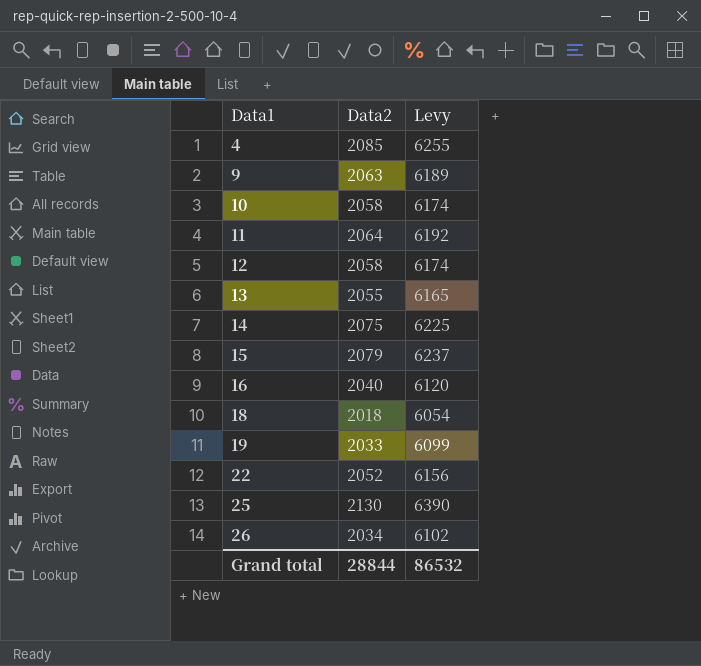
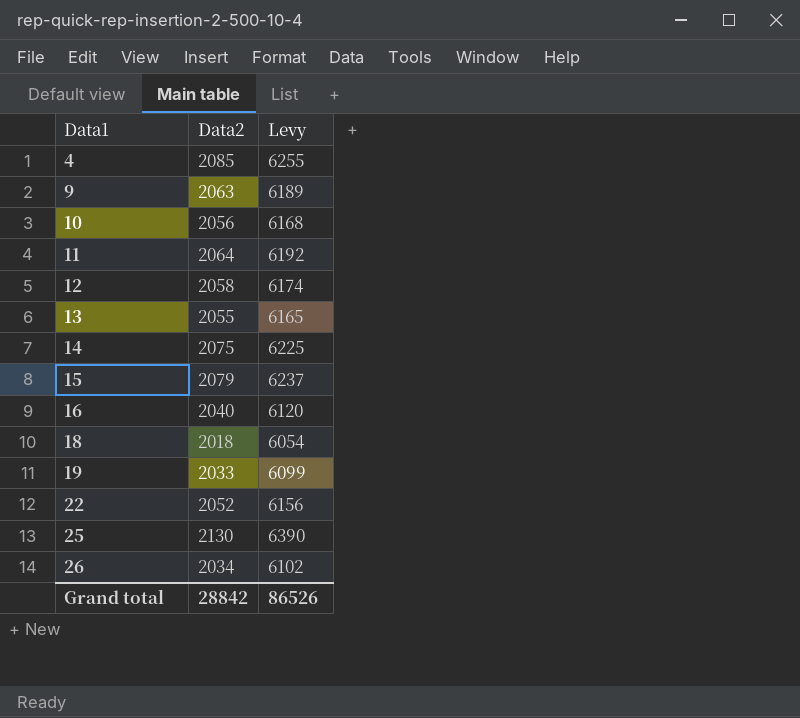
10 | Data2: 2058 -> 2056
10 | Levy: 6174 -> 6168
Grand total | Data2: 28844 -> 28842
Grand total | Levy: 86532 -> 86526

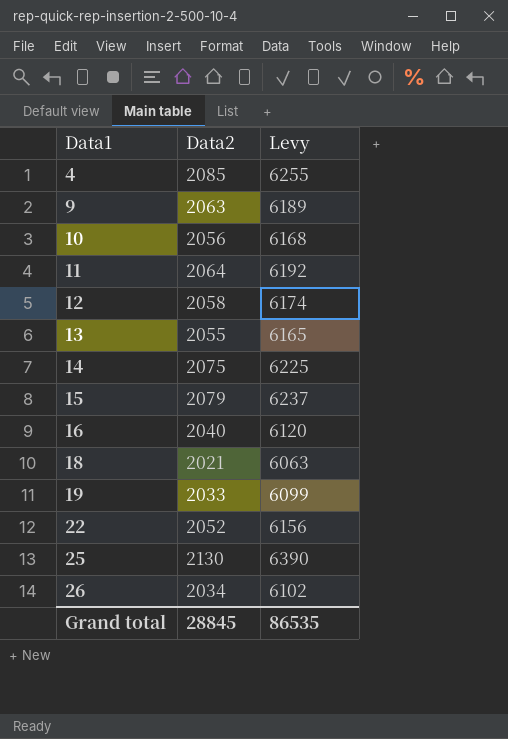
18 | Data2: 2018 -> 2021
18 | Levy: 6054 -> 6063
Grand total | Data2: 28842 -> 28845
Grand total | Levy: 86526 -> 86535

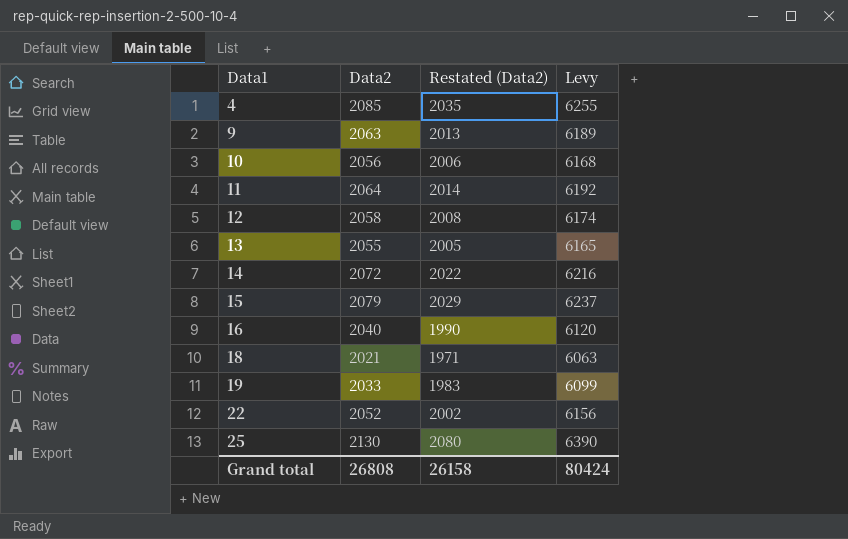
column Restated (Data2) | formula: none -> [Data2] - 50
row 26: 2034 | 6102 -> none
14 | Data2: 2075 -> 2072
14 | Levy: 6225 -> 6216
Grand total | Data2: 28845 -> 26808
Grand total | Levy: 86535 -> 80424

